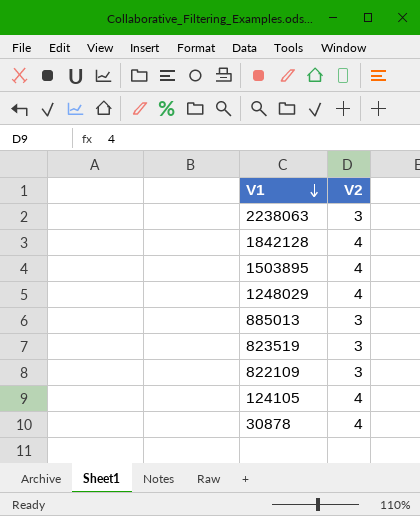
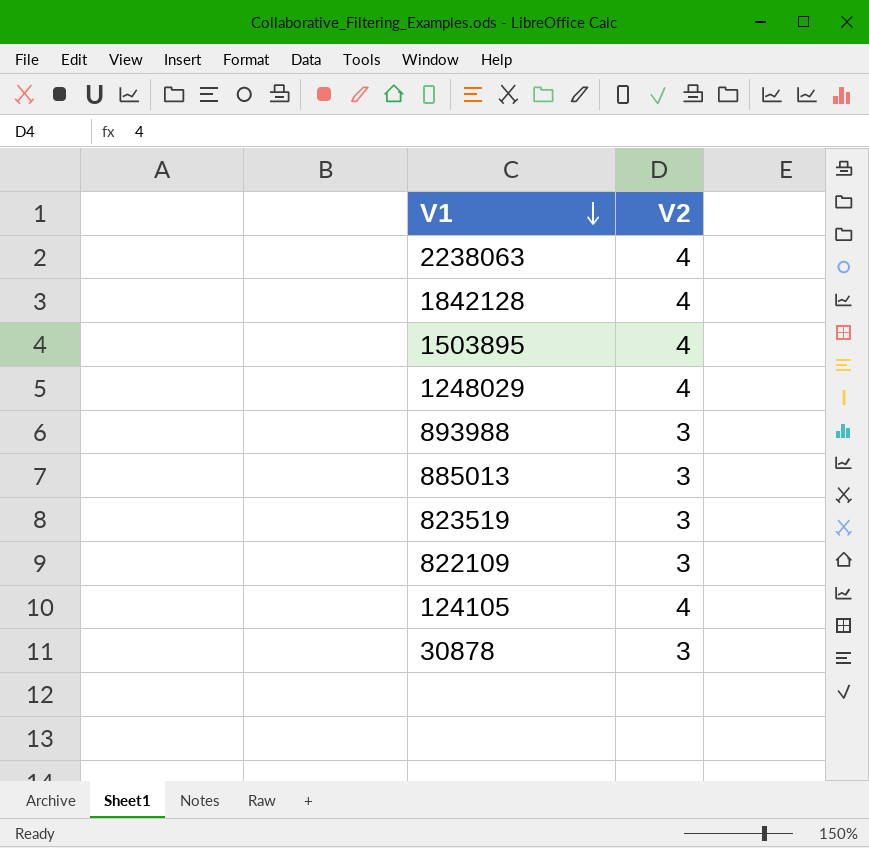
2238063 | V2: 3 -> 4
row 893988: none -> 3
30878 | V2: 4 -> 3

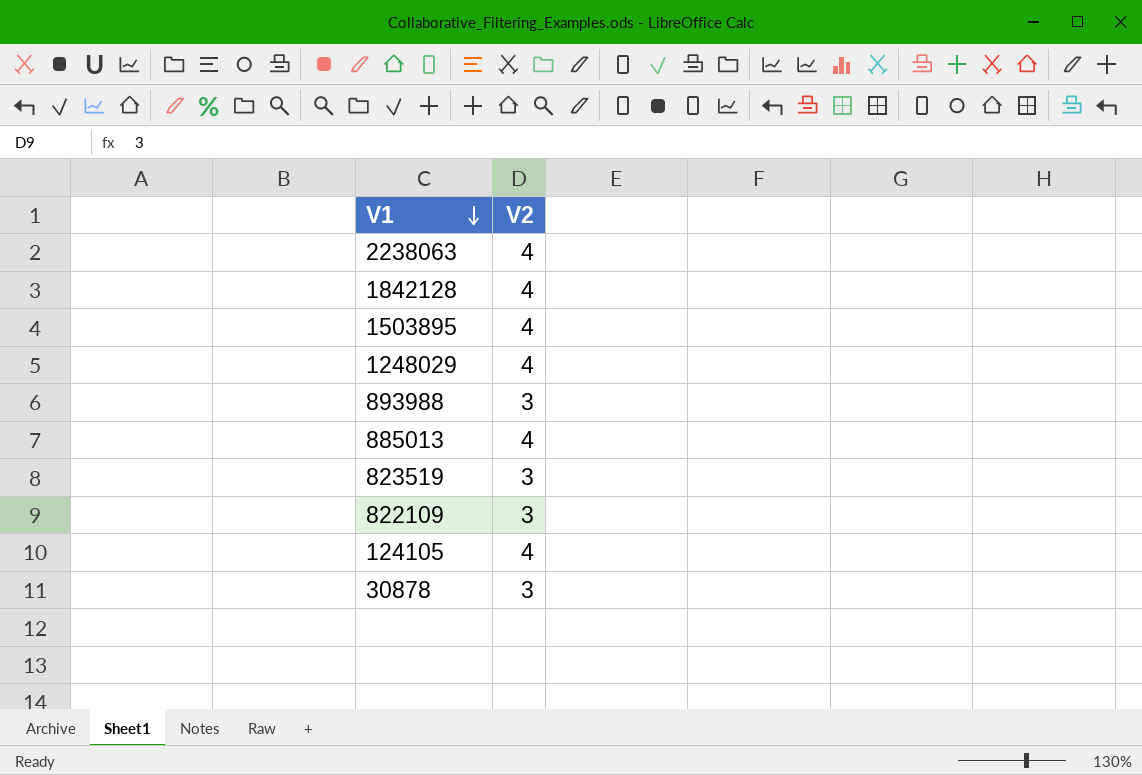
885013 | V2: 3 -> 4

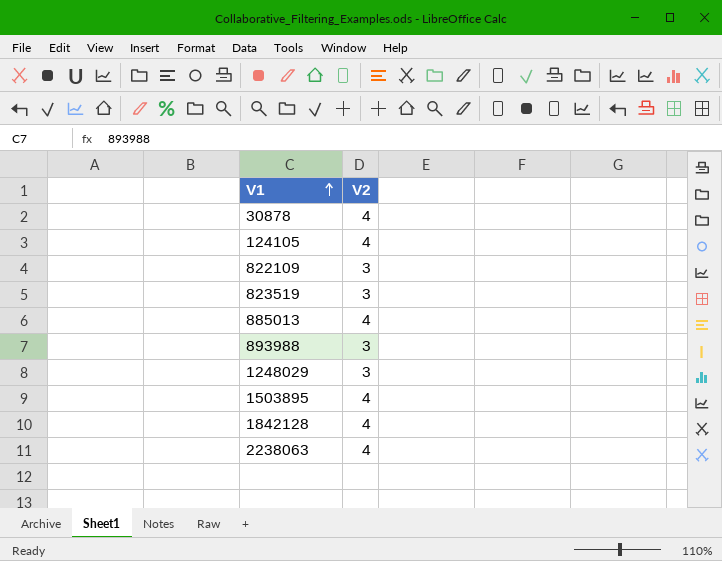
row order: V1 descending -> V1 ascending
30878 | V2: 3 -> 4
1248029 | V2: 4 -> 3

